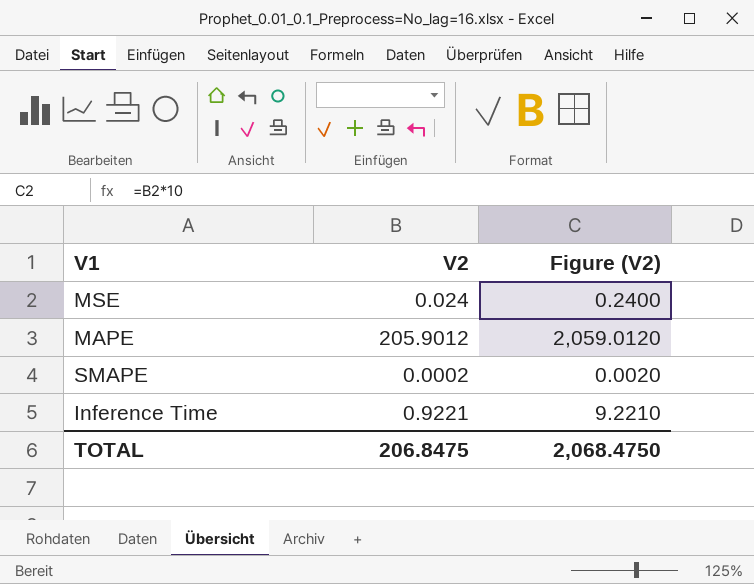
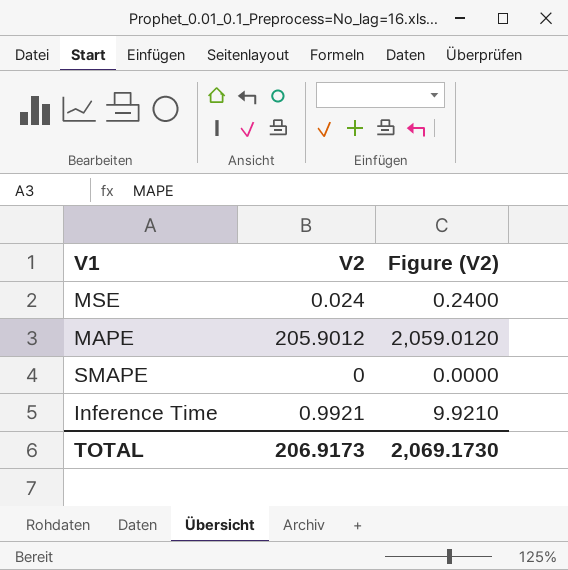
SMAPE | V2: 0.0002 -> 0
SMAPE | Figure (V2): 0.0020 -> 0.0000
Inference Time | V2: 0.9221 -> 0.9921
Inference Time | Figure (V2): 9.2210 -> 9.9210
TOTAL | V2: 206.8475 -> 206.9173
TOTAL | Figure (V2): 2,068.4750 -> 2,069.1730

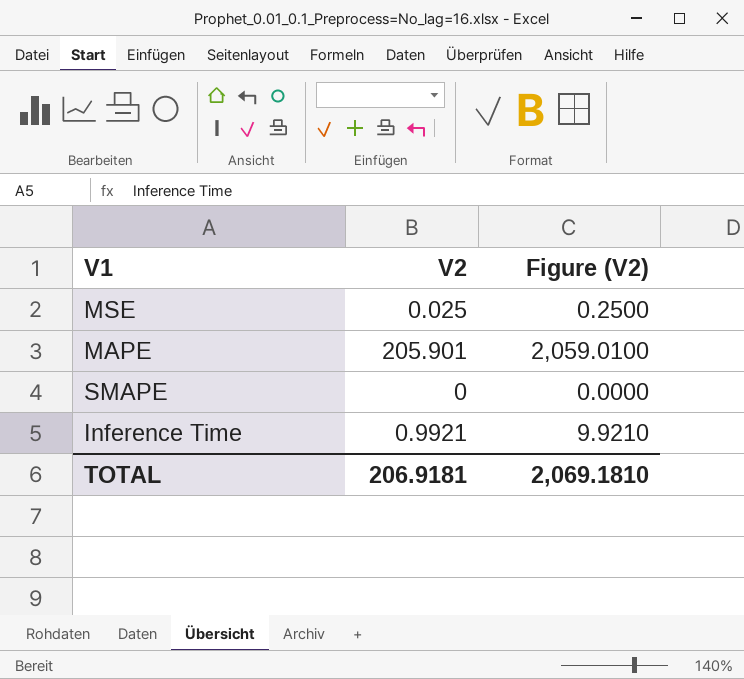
MSE | V2: 0.024 -> 0.025
MSE | Figure (V2): 0.2400 -> 0.2500
MAPE | V2: 205.9012 -> 205.901
MAPE | Figure (V2): 2,059.0120 -> 2,059.0100
TOTAL | V2: 206.9173 -> 206.9181
TOTAL | Figure (V2): 2,069.1730 -> 2,069.1810

